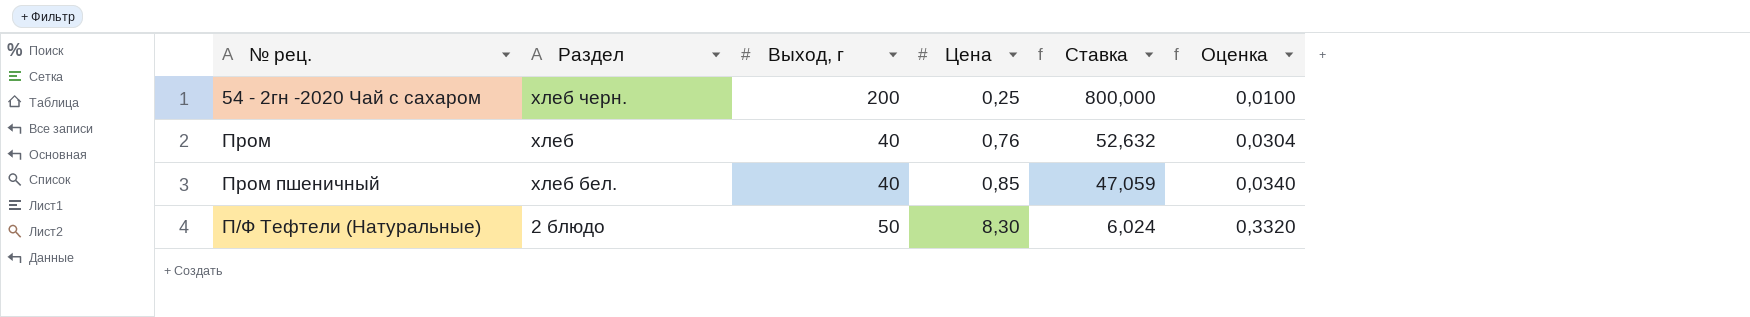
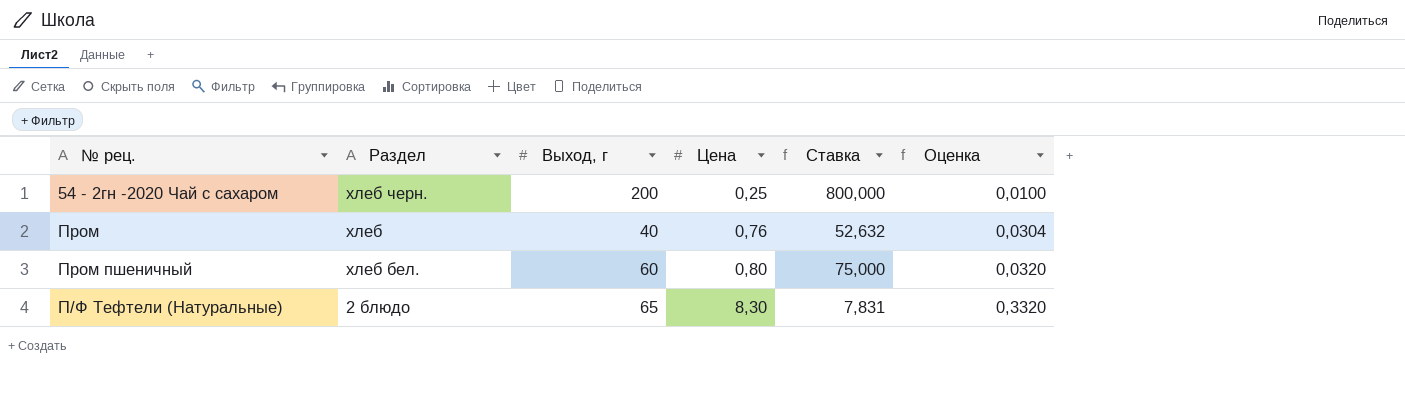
Пром пшеничный | Выход, г: 40 -> 60
Пром пшеничный | Цена: 0,85 -> 0,80
Пром пшеничный | Ставка: 47,059 -> 75,000
Пром пшеничный | Оценка: 0,0340 -> 0,0320
П/Ф Тефтели (Натуральные) | Выход, г: 50 -> 65
П/Ф Тефтели (Натуральные) | Ставка: 6,024 -> 7,831

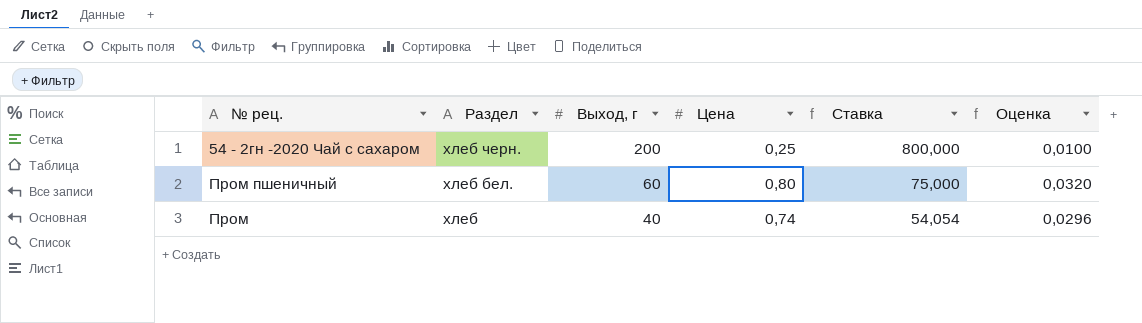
row order: Цена ascending -> Раздел descending
row П/Ф Тефтели (Натуральные): 2 блюдо | 65 | 8,30 | 7,831 | 0,3320 -> none
Пром | Цена: 0,76 -> 0,74
Пром | Ставка: 52,632 -> 54,054
Пром | Оценка: 0,0304 -> 0,0296

